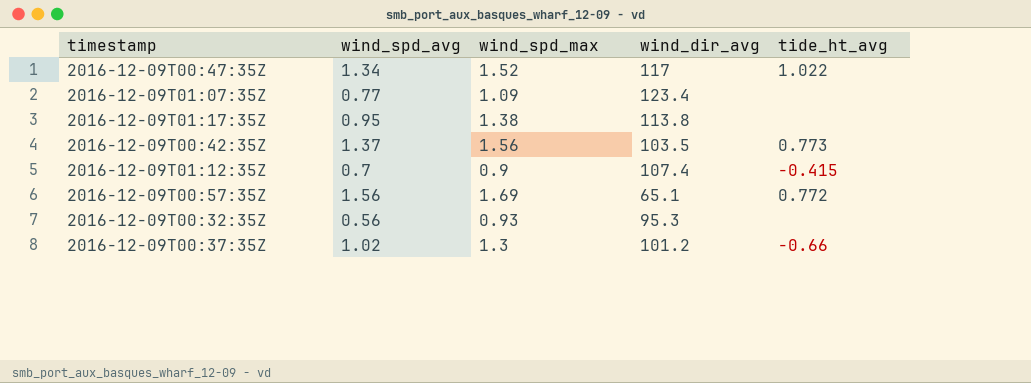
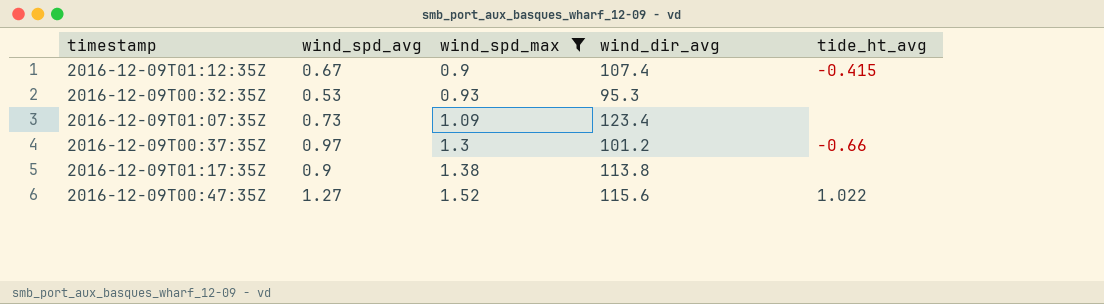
filter: none -> wind_spd_max <= 1.52
row order: none -> wind_spd_max ascending
2016-12-09T01:12:35Z | wind_spd_avg: 0.7 -> 0.67
2016-12-09T00:32:35Z | wind_spd_avg: 0.56 -> 0.53
2016-12-09T01:07:35Z | wind_spd_avg: 0.77 -> 0.73
2016-12-09T00:37:35Z | wind_spd_avg: 1.02 -> 0.97
2016-12-09T01:17:35Z | wind_spd_avg: 0.95 -> 0.9
2016-12-09T00:47:35Z | wind_spd_avg: 1.34 -> 1.27
2016-12-09T00:47:35Z | wind_dir_avg: 117 -> 115.6

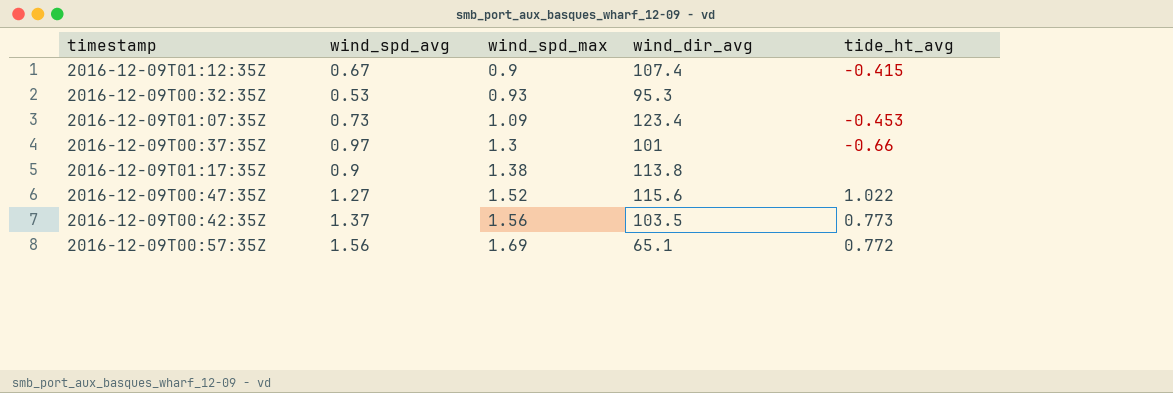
filter: wind_spd_max <= 1.52 -> none
2016-12-09T01:07:35Z | tide_ht_avg: none -> -0.453
2016-12-09T00:37:35Z | wind_dir_avg: 101.2 -> 101

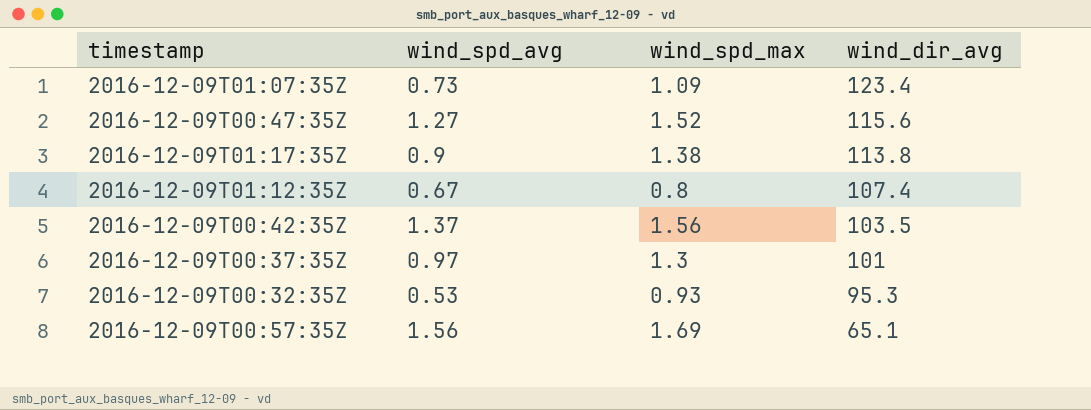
row order: wind_spd_max ascending -> wind_dir_avg descending
column tide_ht_avg | position: 5 -> none
2016-12-09T01:12:35Z | wind_spd_max: 0.9 -> 0.8

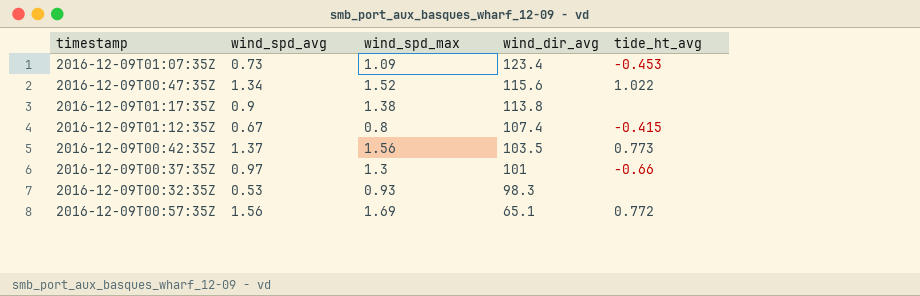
column tide_ht_avg | position: none -> 5
2016-12-09T00:47:35Z | wind_spd_avg: 1.27 -> 1.34
2016-12-09T00:32:35Z | wind_dir_avg: 95.3 -> 98.3

